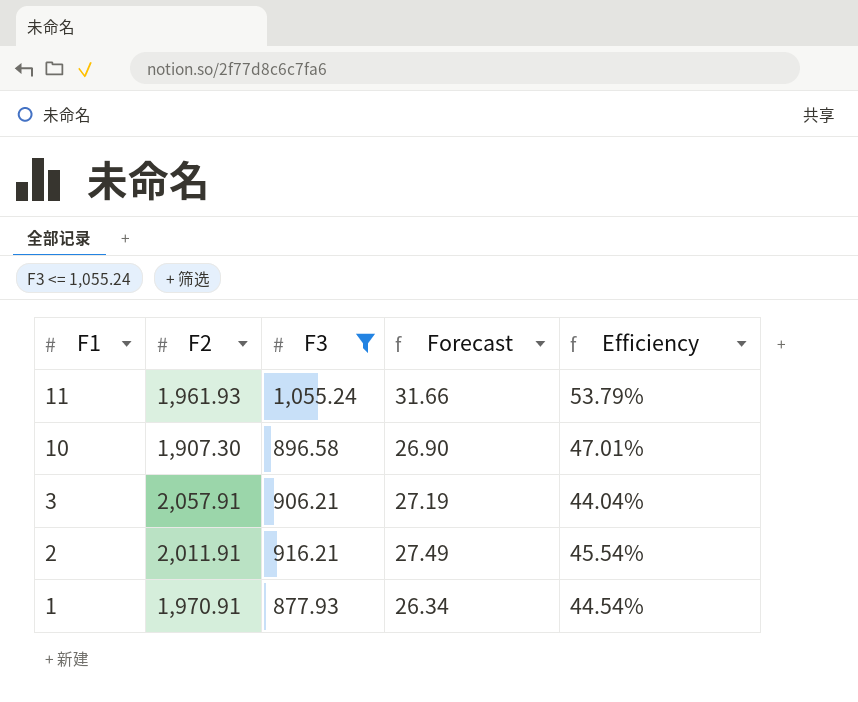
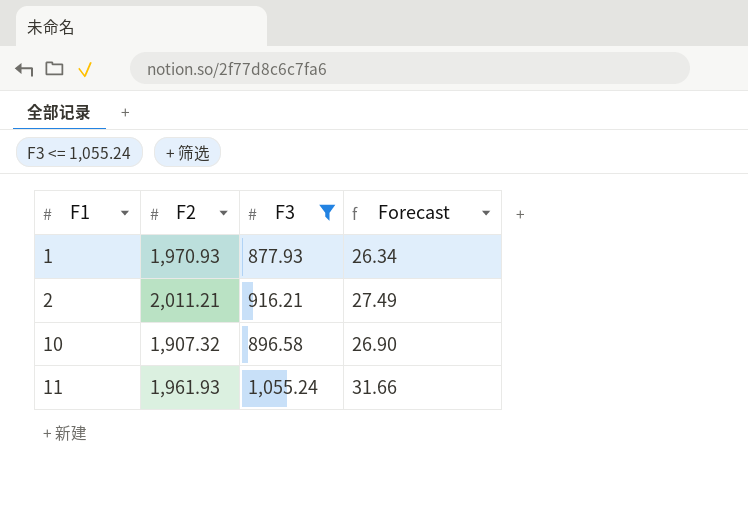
row order: F1 descending -> F1 ascending
column Efficiency | formula: [F3] / [F2] -> none
row 3: 2,057.91 | 906.21 | 27.19 | 44.04% -> none
1 | F2: 1,970.91 -> 1,970.93
2 | F2: 2,011.91 -> 2,011.21
10 | F2: 1,907.30 -> 1,907.32

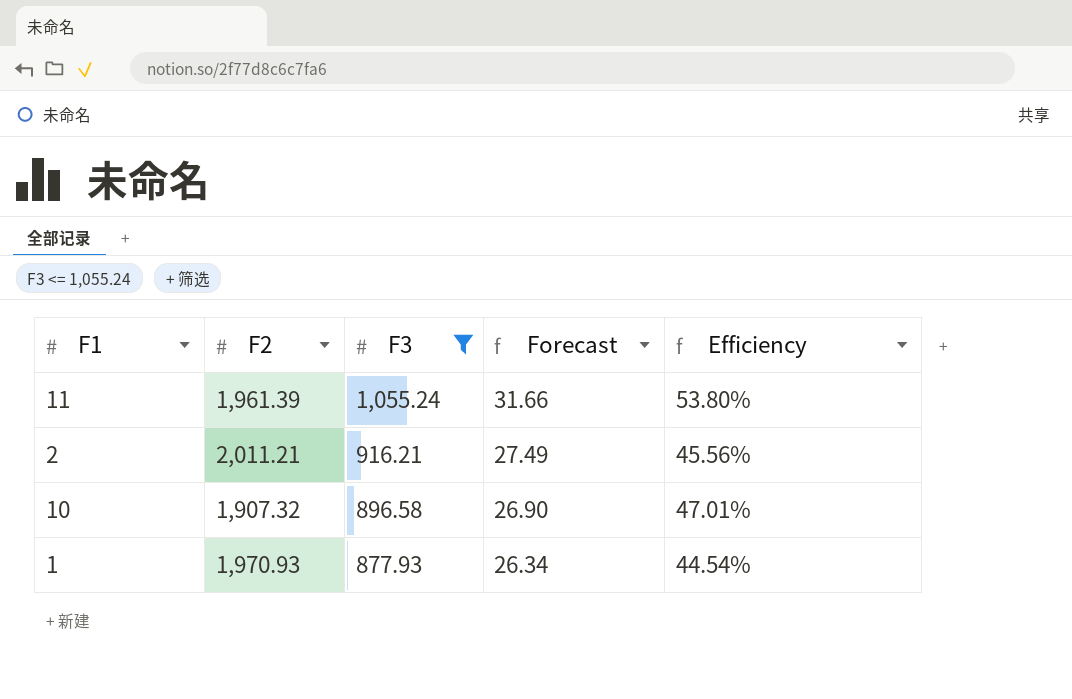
row order: F1 ascending -> F3 descending
column Efficiency | formula: none -> [F3] / [F2]
11 | F2: 1,961.93 -> 1,961.39

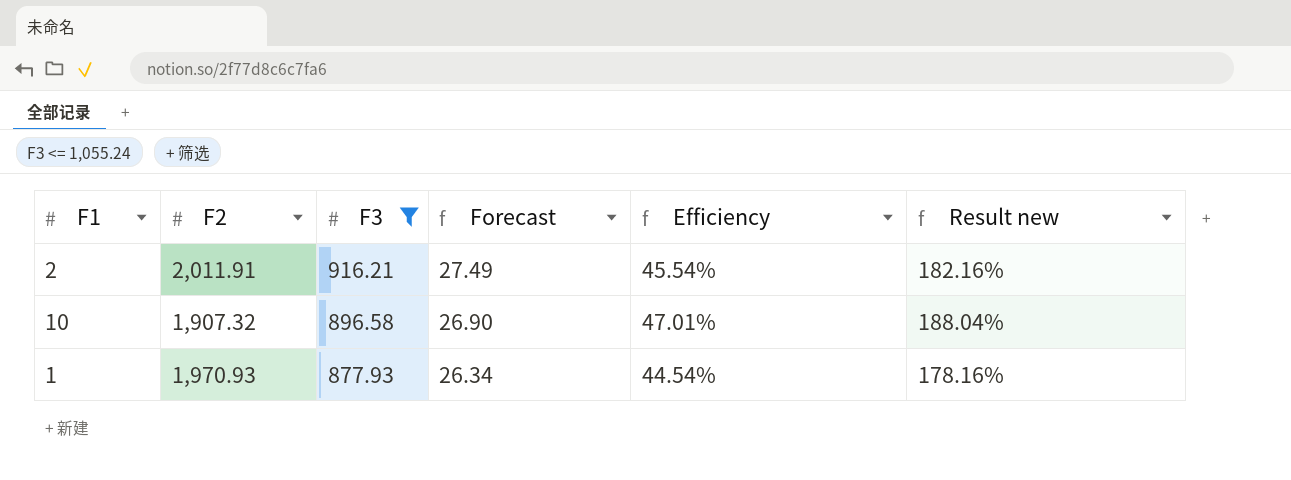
column Result new | formula: none -> [Efficiency] * 4
row 11: 1,961.39 | 1,055.24 | 31.66 | 53.80% -> none
2 | F2: 2,011.21 -> 2,011.91
2 | Efficiency: 45.56% -> 45.54%

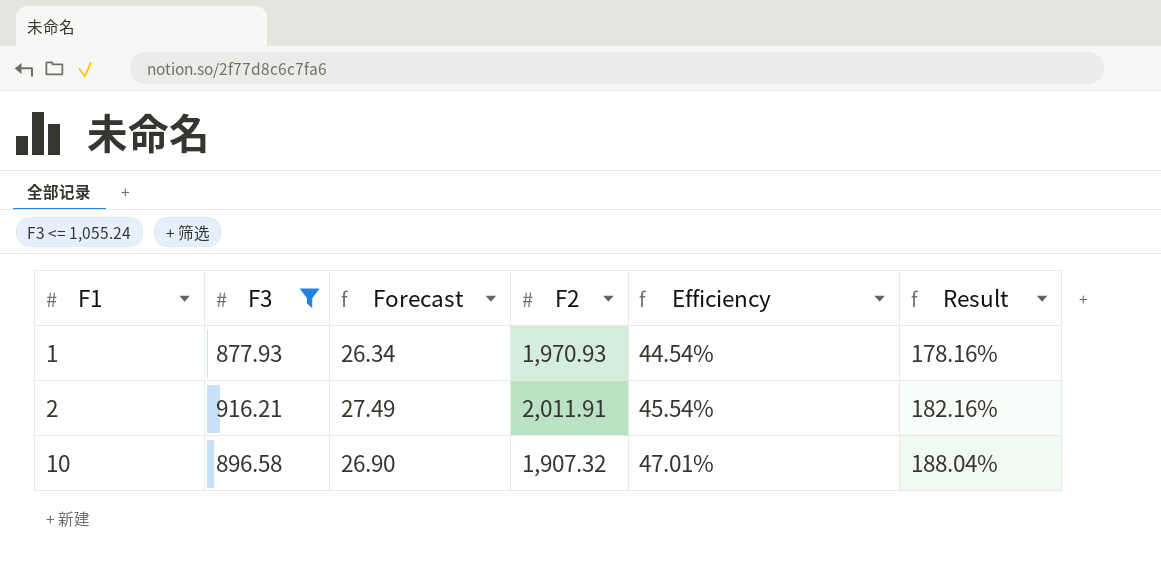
row order: F3 descending -> F1 ascending
column F2 | position: 2 -> 4
column name: Result new -> Result

